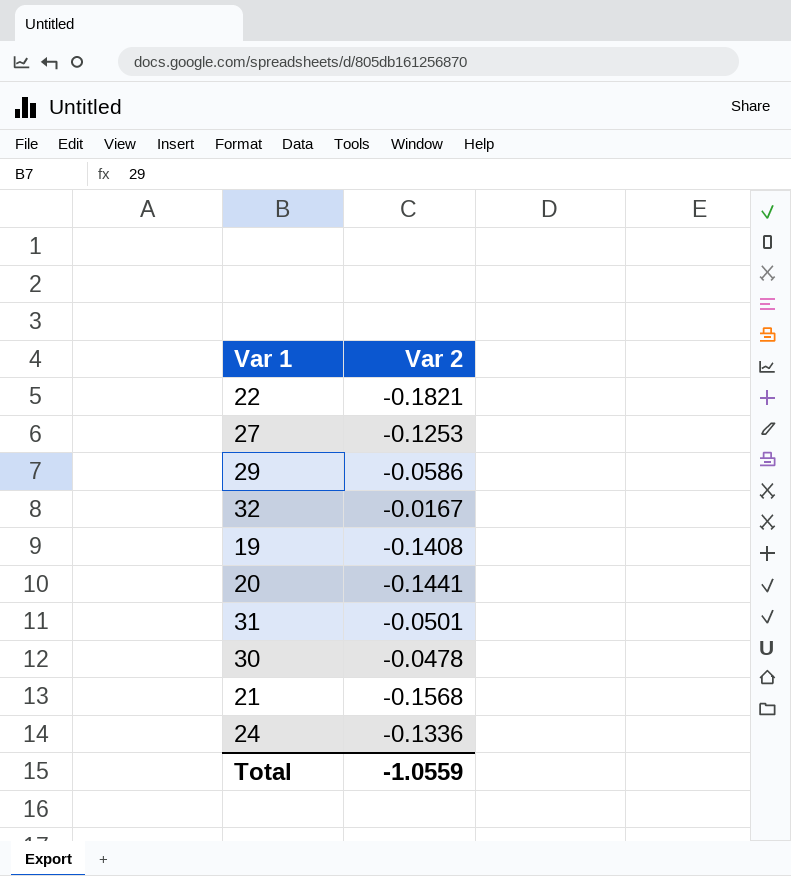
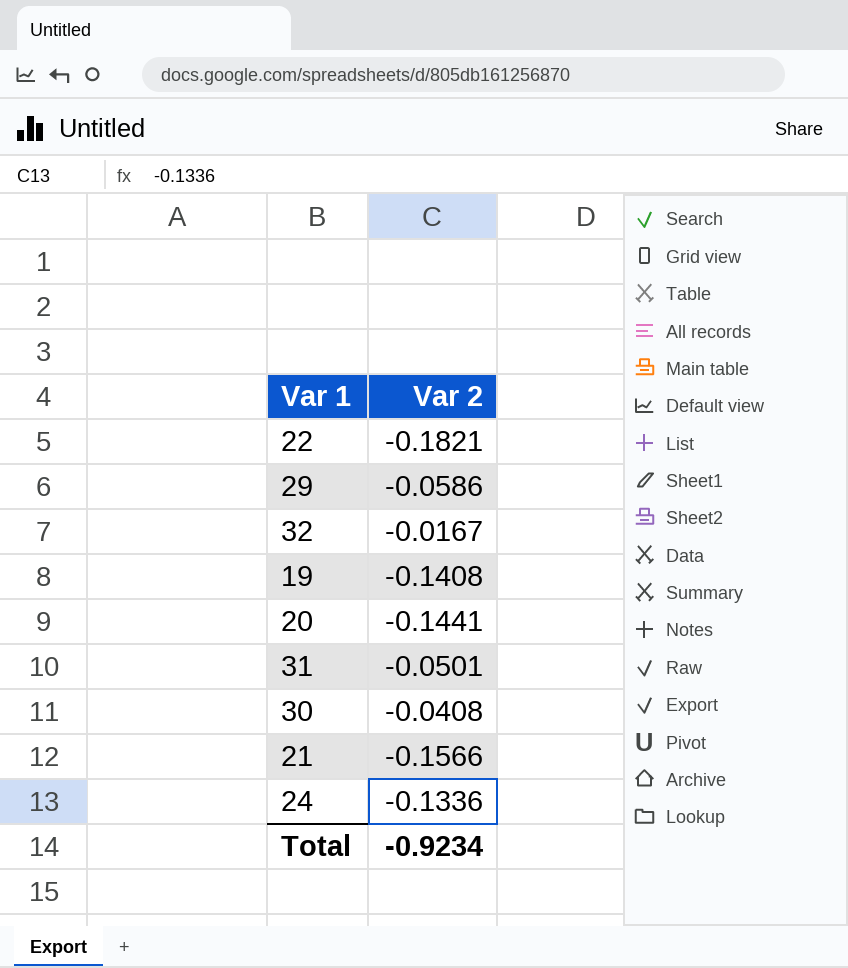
row 27: -0.1253 -> none
30 | Var 2: -0.0478 -> -0.0408
21 | Var 2: -0.1568 -> -0.1566
Total | Var 2: -1.0559 -> -0.9234

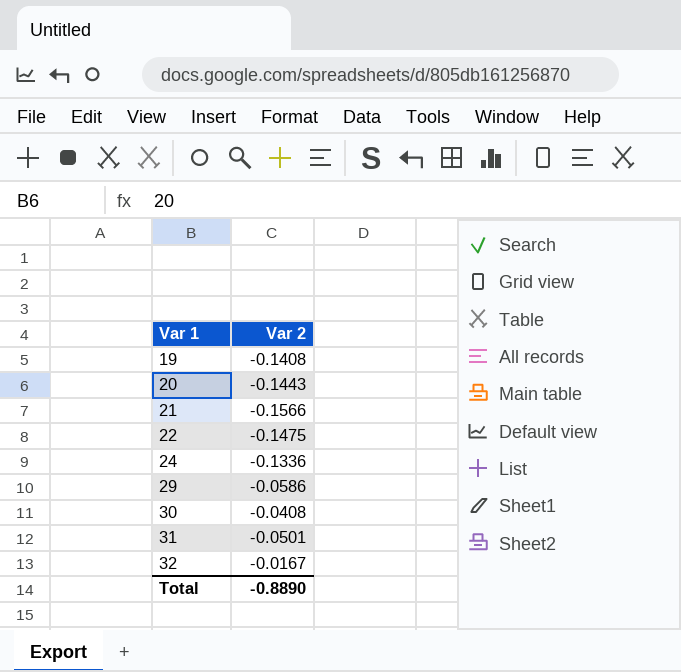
row order: none -> Var 1 ascending
20 | Var 2: -0.1441 -> -0.1443
22 | Var 2: -0.1821 -> -0.1475
Total | Var 2: -0.9234 -> -0.8890

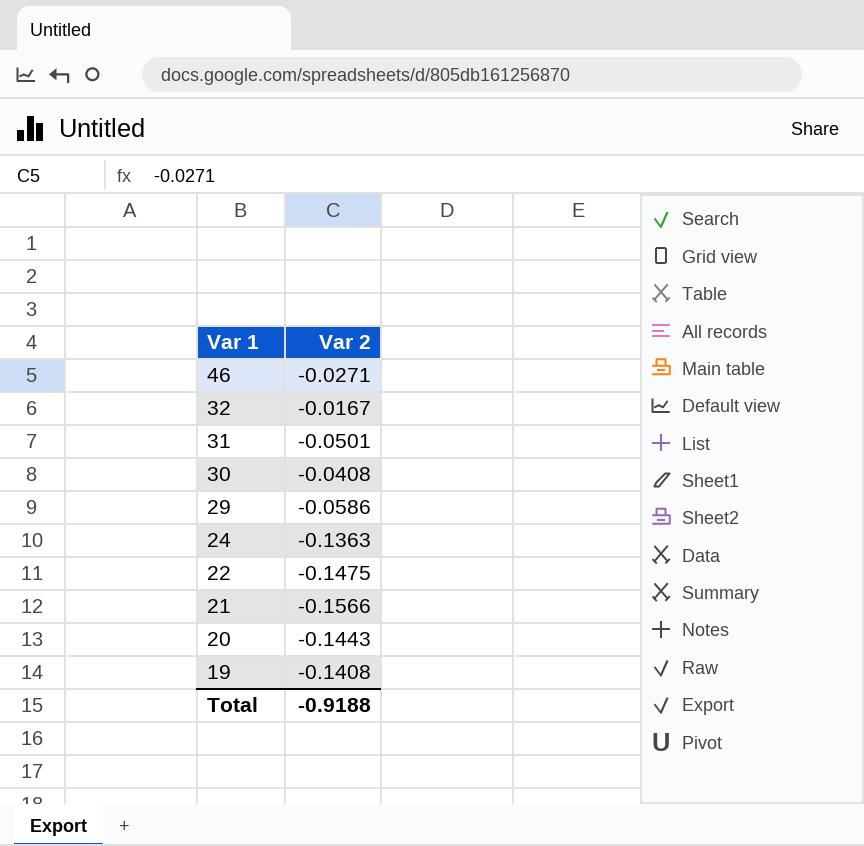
row order: Var 1 ascending -> Var 1 descending
row 46: none -> -0.0271
24 | Var 2: -0.1336 -> -0.1363
Total | Var 2: -0.8890 -> -0.9188

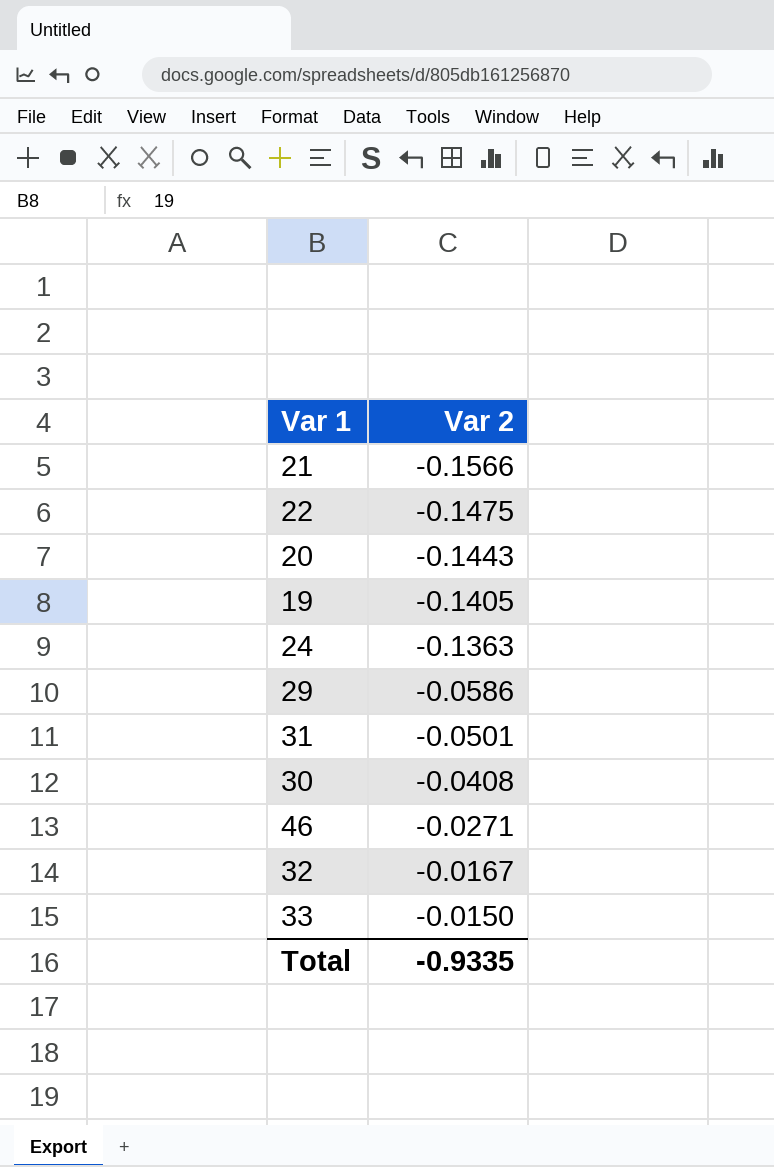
row order: Var 1 descending -> Var 2 ascending
19 | Var 2: -0.1408 -> -0.1405
row 33: none -> -0.0150
Total | Var 2: -0.9188 -> -0.9335

